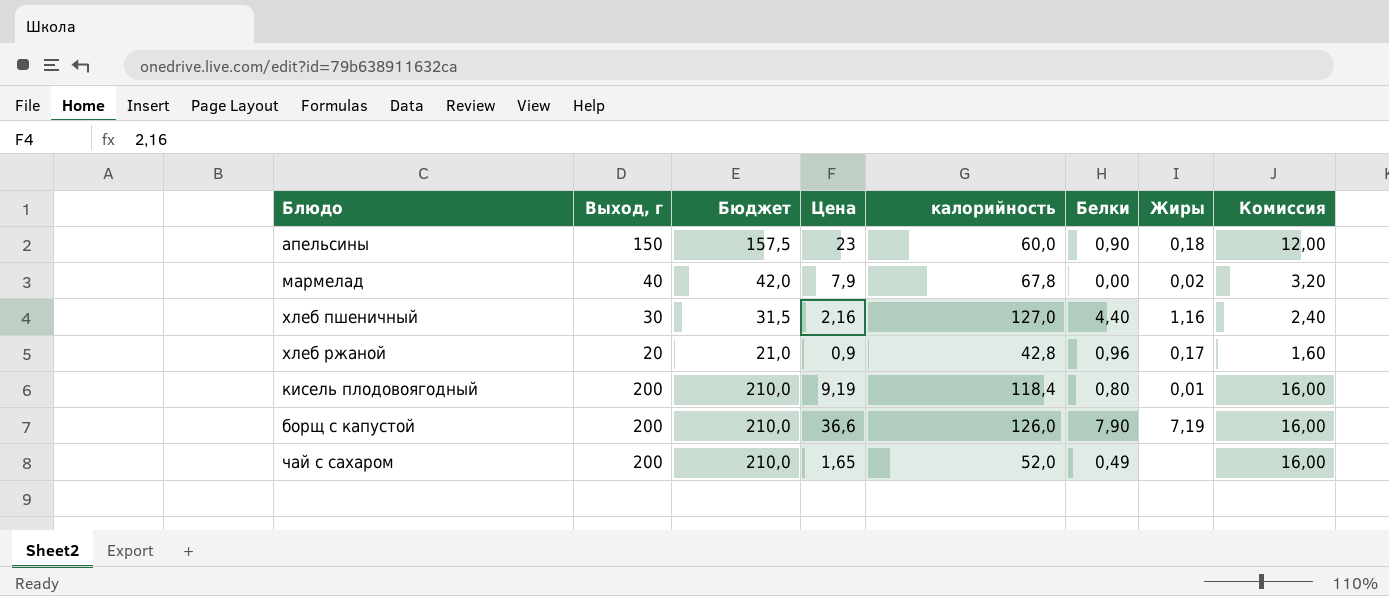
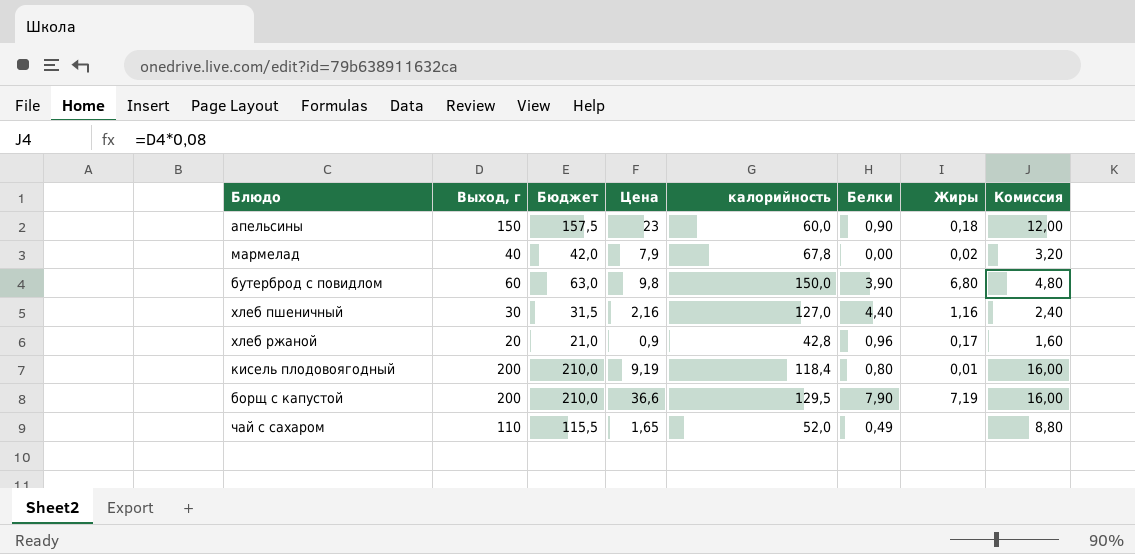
row бутерброд с повидлом: none -> 60 | 63,0 | 9,8 | 150,0 | 3,90 | 6,80 | 4,80
борщ с капустой | калорийность: 126,0 -> 129,5
чай с сахаром | Выход, г: 200 -> 110
чай с сахаром | Бюджет: 210,0 -> 115,5
чай с сахаром | Комиссия: 16,00 -> 8,80

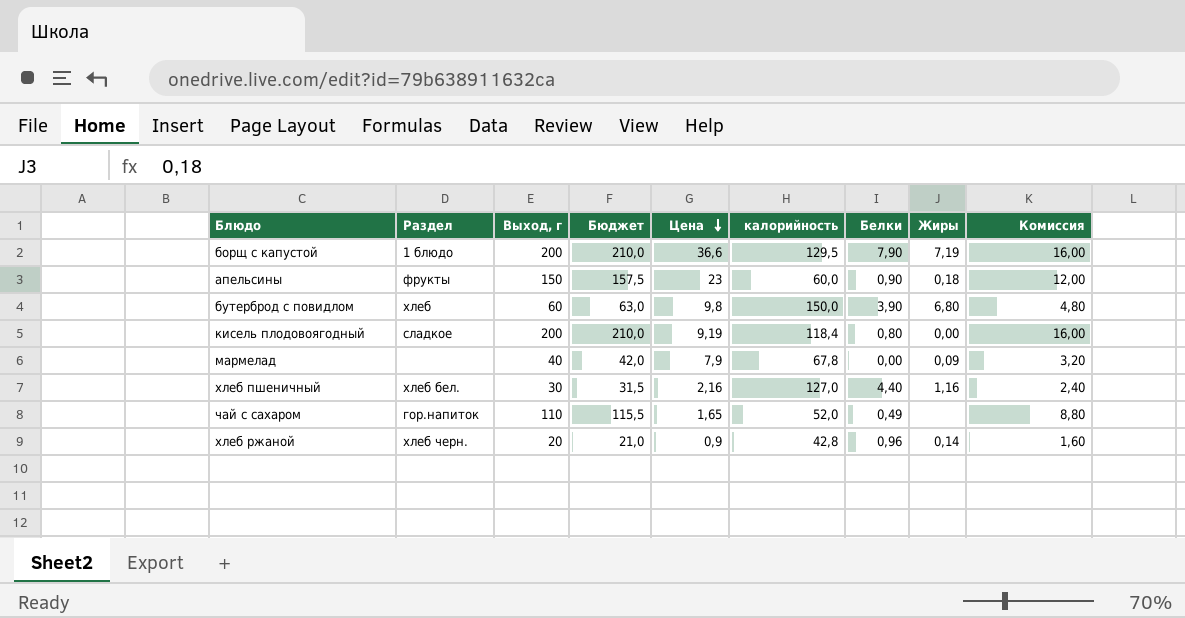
row order: none -> Цена descending
column Раздел | position: none -> 2
кисель плодовоягодный | Жиры: 0,01 -> 0,00
мармелад | Жиры: 0,02 -> 0,09
хлеб ржаной | Жиры: 0,17 -> 0,14

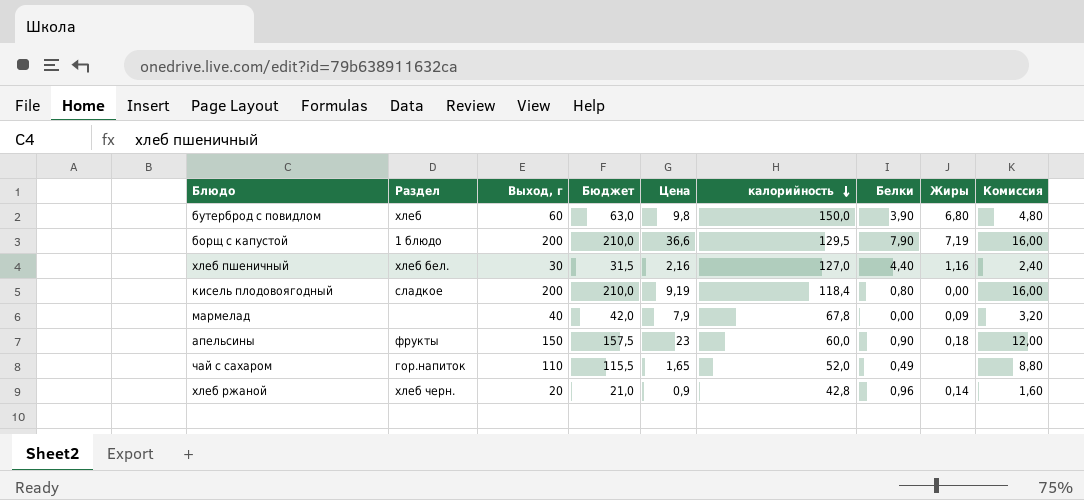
row order: Цена descending -> калорийность descending

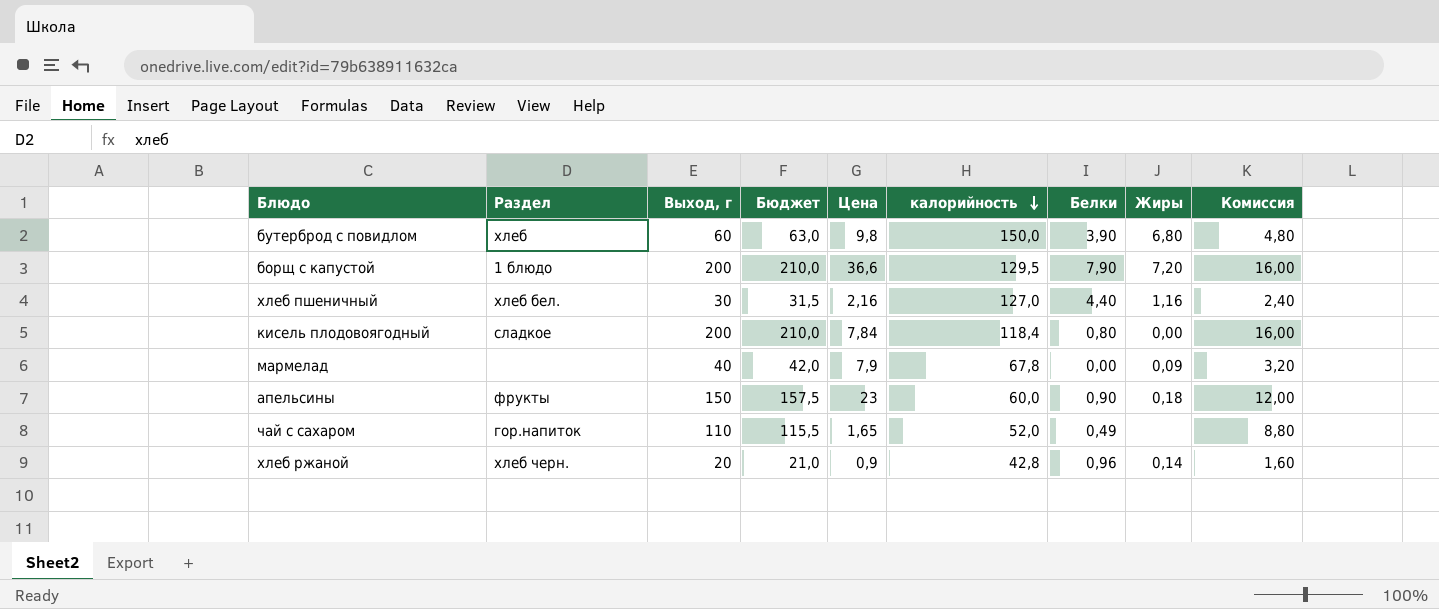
борщ с капустой | Жиры: 7,19 -> 7,20
кисель плодовоягодный | Цена: 9,19 -> 7,84

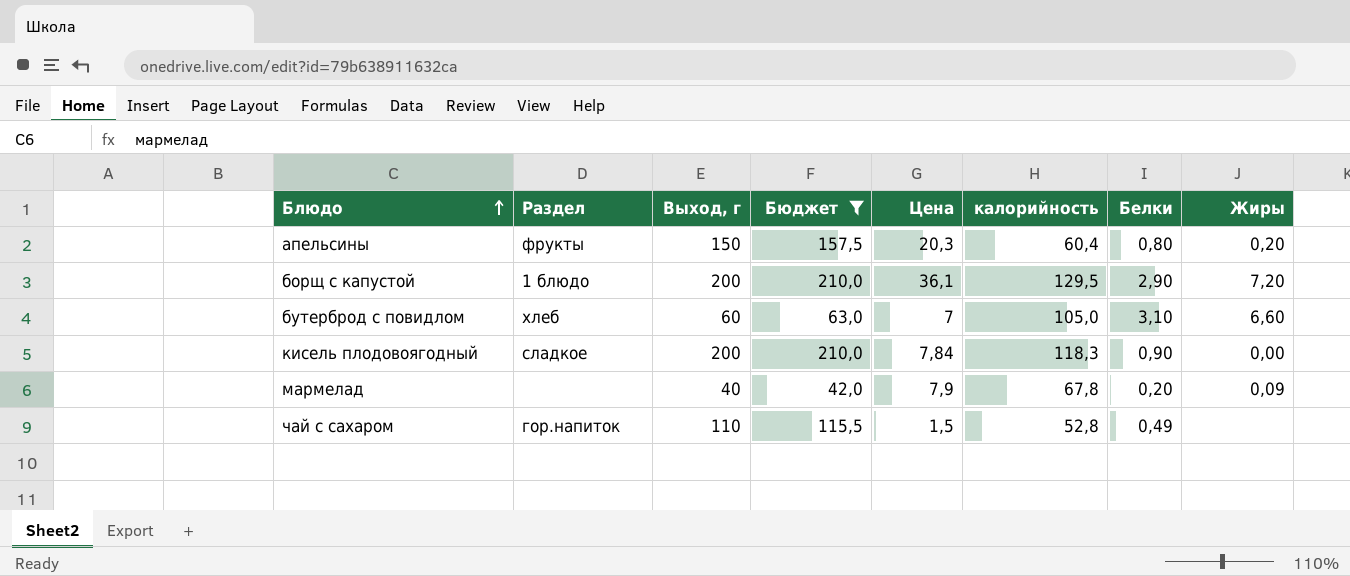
filter: none -> Бюджет >= 42,0
row order: калорийность descending -> Блюдо ascending
column Комиссия | formula: [Выход, г] * 0,08 -> none
апельсины | Цена: 23 -> 20,3
апельсины | калорийность: 60,0 -> 60,4
апельсины | Белки: 0,90 -> 0,80
апельсины | Жиры: 0,18 -> 0,20
борщ с капустой | Цена: 36,6 -> 36,1
борщ с капустой | Белки: 7,90 -> 2,90
бутерброд с повидлом | Цена: 9,8 -> 7
бутерброд с повидлом | калорийность: 150,0 -> 105,0
бутерброд с повидлом | Белки: 3,90 -> 3,10
бутерброд с повидлом | Жиры: 6,80 -> 6,60
кисель плодовоягодный | калорийность: 118,4 -> 118,3
кисель плодовоягодный | Белки: 0,80 -> 0,90
мармелад | Белки: 0,00 -> 0,20
чай с сахаром | Цена: 1,65 -> 1,5
чай с сахаром | калорийность: 52,0 -> 52,8

